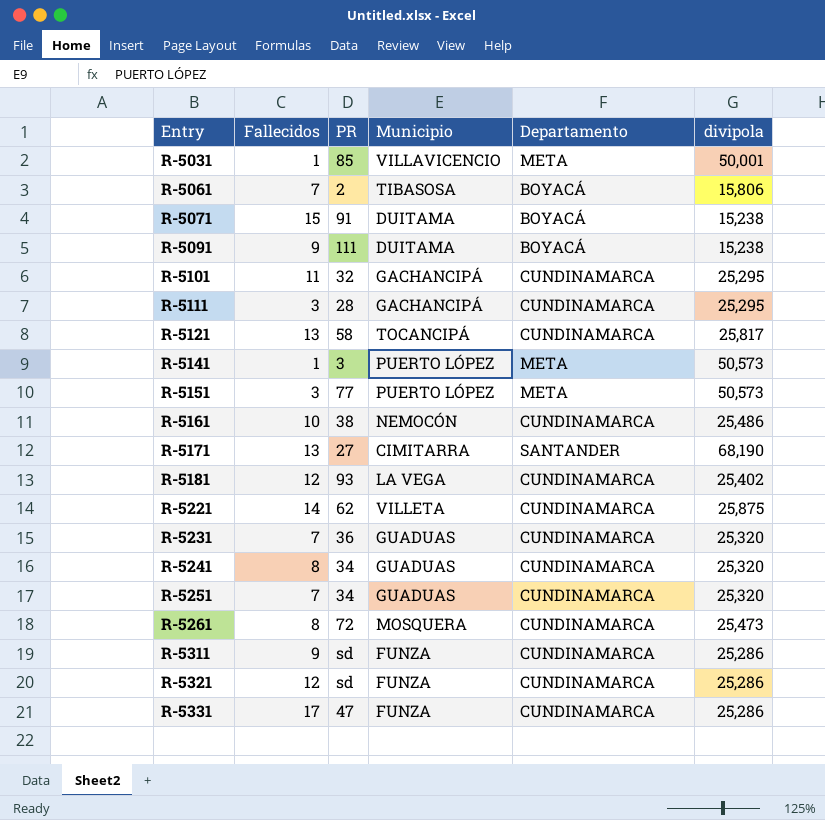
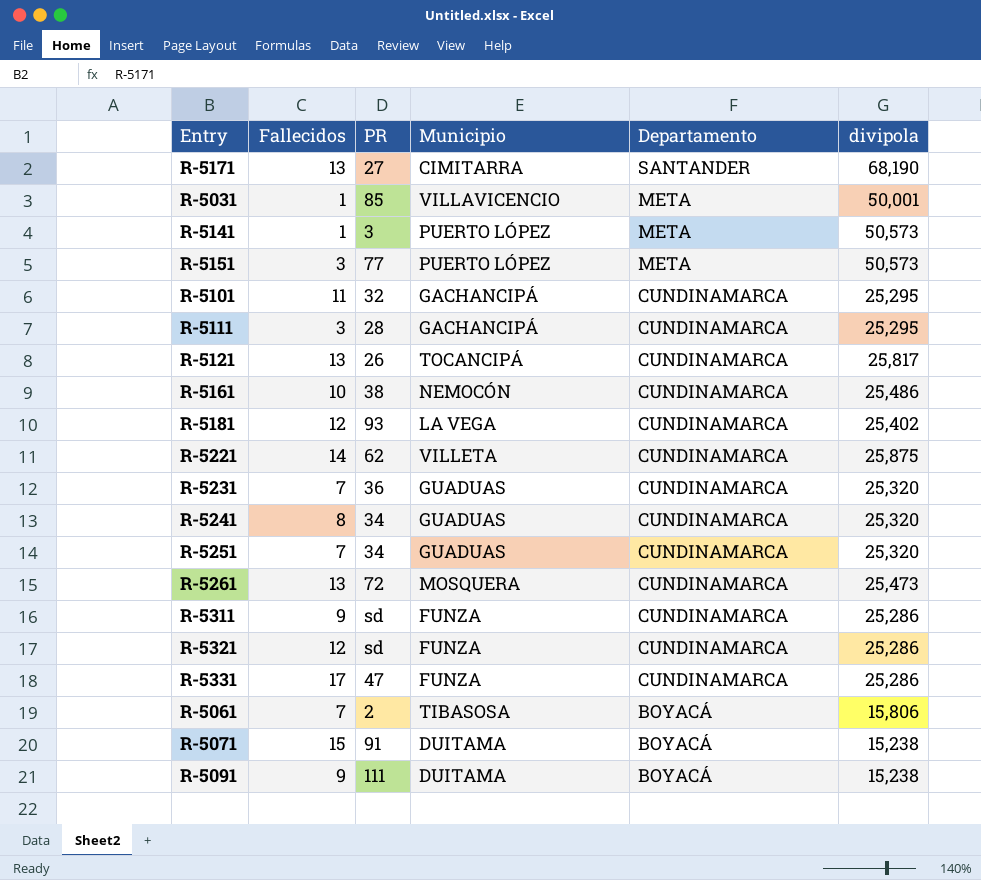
row order: Entry ascending -> Departamento descending
R-5121 | PR: 58 -> 26
R-5261 | Fallecidos: 8 -> 13

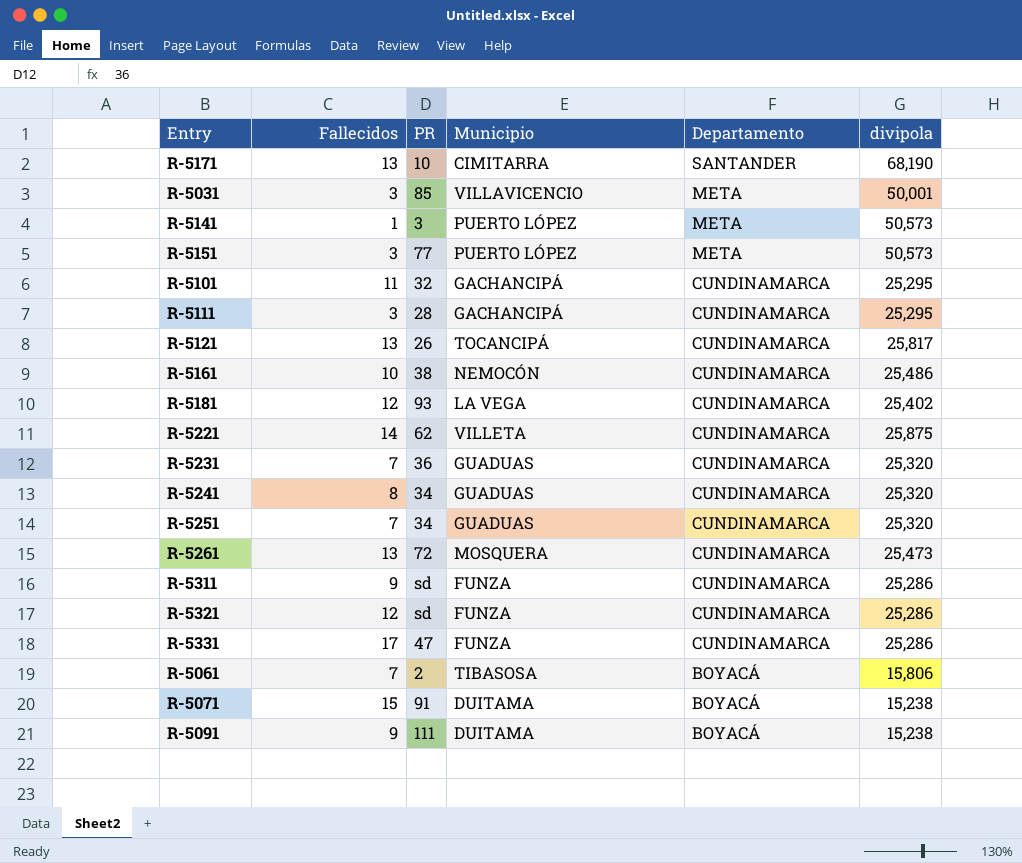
R-5171 | PR: 27 -> 10
R-5031 | Fallecidos: 1 -> 3

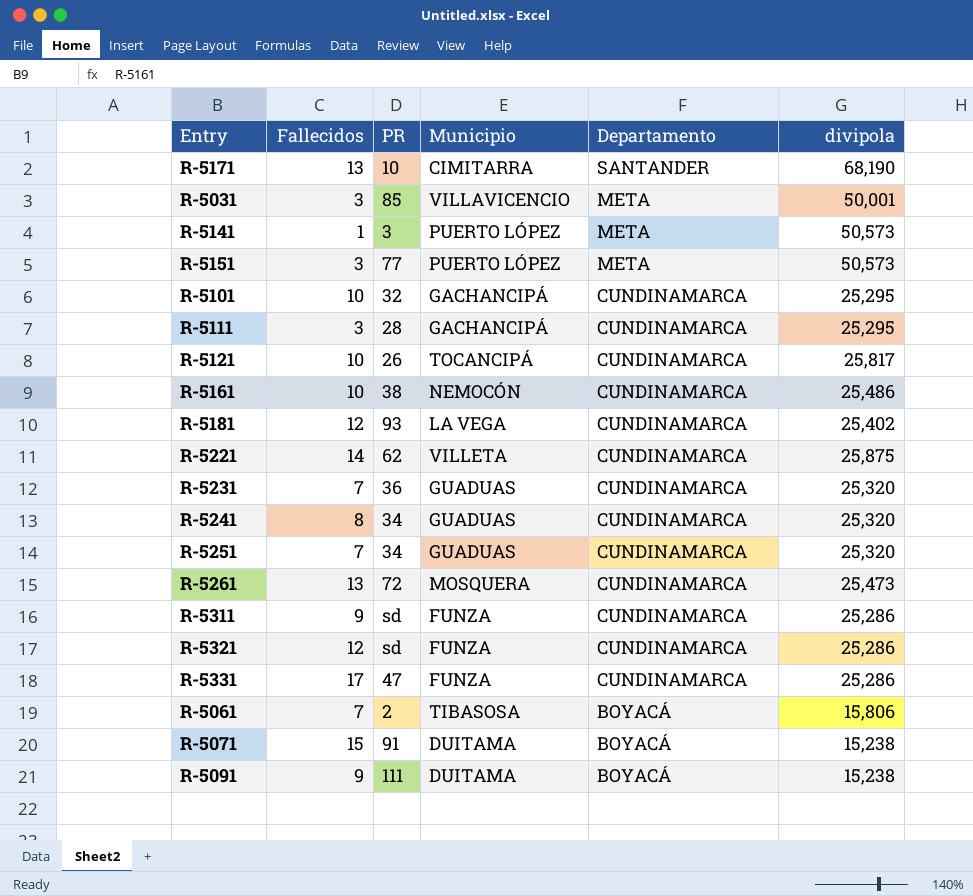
R-5101 | Fallecidos: 11 -> 10
R-5121 | Fallecidos: 13 -> 10

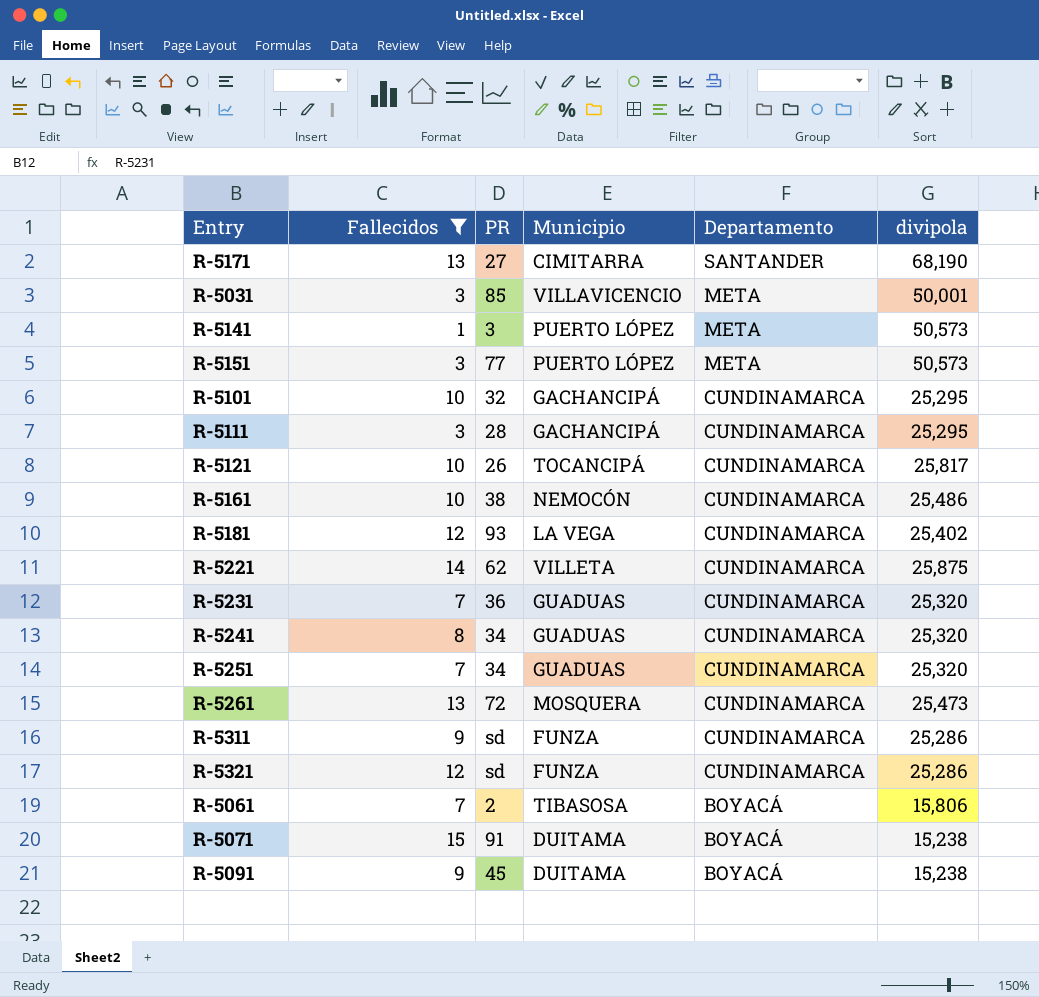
filter: none -> Fallecidos != 17
R-5171 | PR: 10 -> 27
R-5091 | PR: 111 -> 45

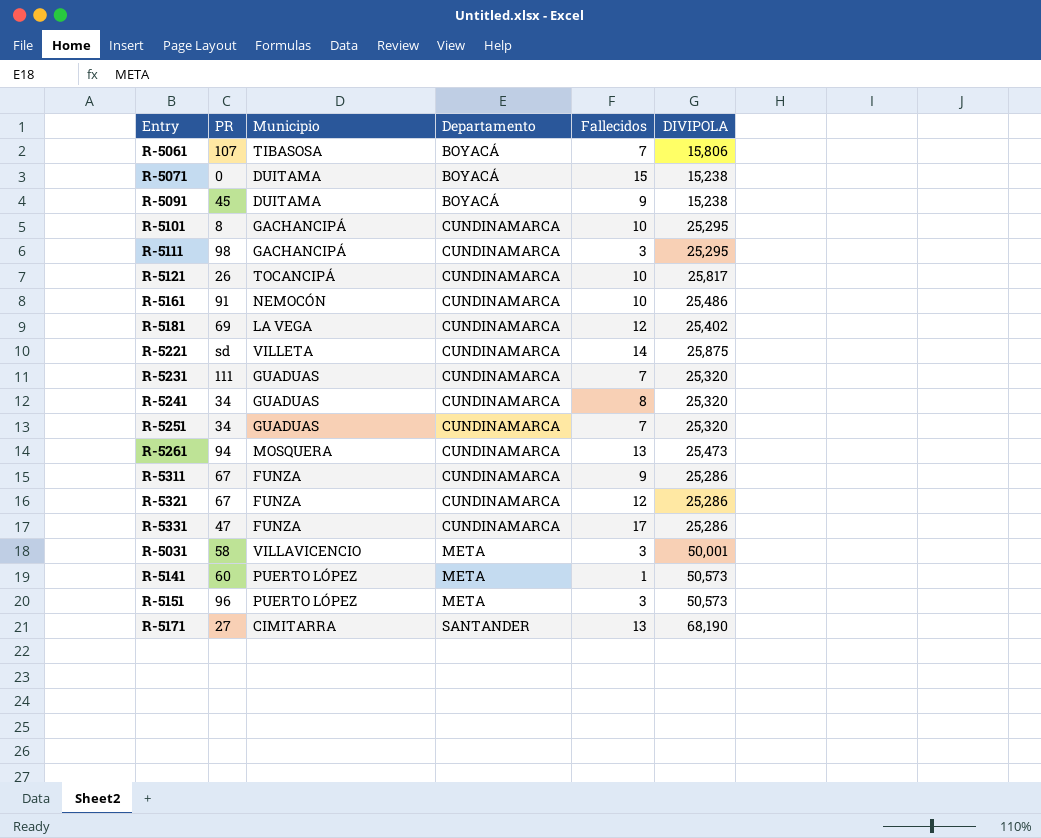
filter: Fallecidos != 17 -> none
row order: Departamento descending -> Departamento ascending
column Fallecidos | position: 2 -> 5
column name: divipola -> DIVIPOLA
R-5061 | PR: 2 -> 107
R-5071 | PR: 91 -> 0
R-5101 | PR: 32 -> 8
R-5111 | PR: 28 -> 98
R-5161 | PR: 38 -> 91
R-5181 | PR: 93 -> 69
R-5221 | PR: 62 -> sd
R-5231 | PR: 36 -> 111
R-5261 | PR: 72 -> 94
R-5311 | PR: sd -> 67
R-5321 | PR: sd -> 67
R-5031 | PR: 85 -> 58
R-5141 | PR: 3 -> 60
R-5151 | PR: 77 -> 96

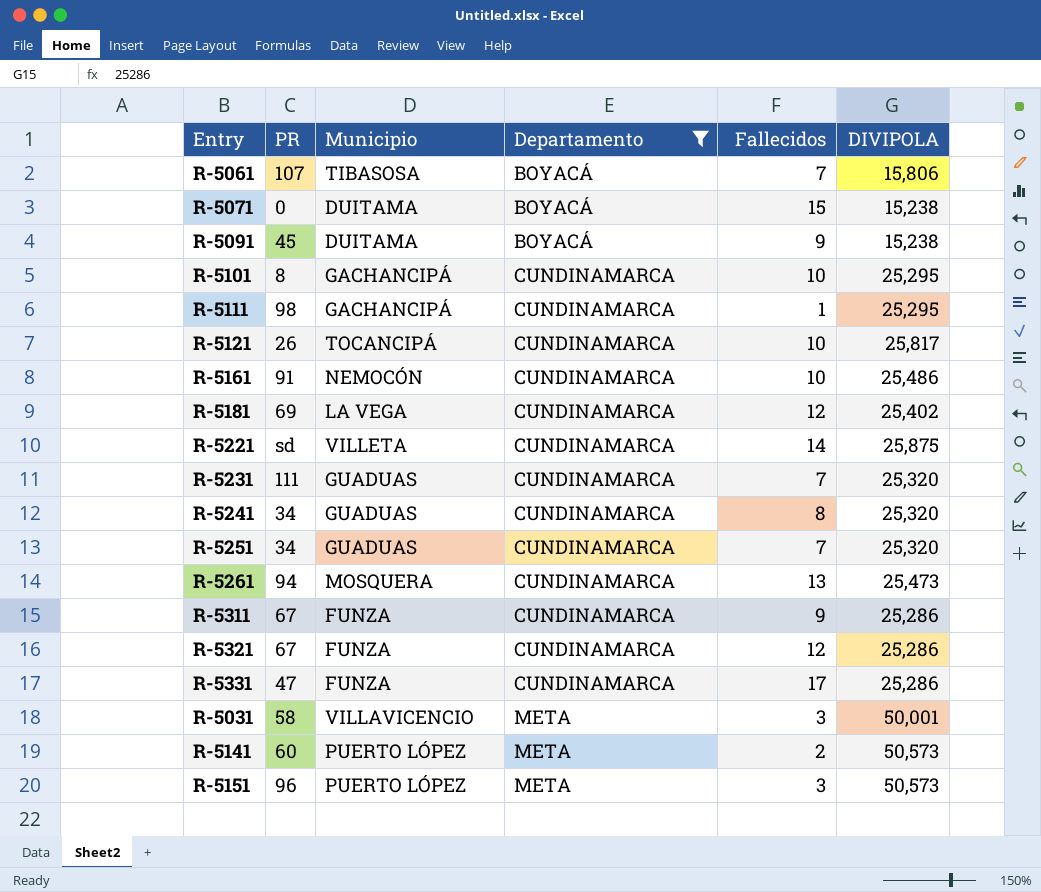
filter: none -> Departamento != SANTANDER
R-5111 | Fallecidos: 3 -> 1
R-5141 | Fallecidos: 1 -> 2

